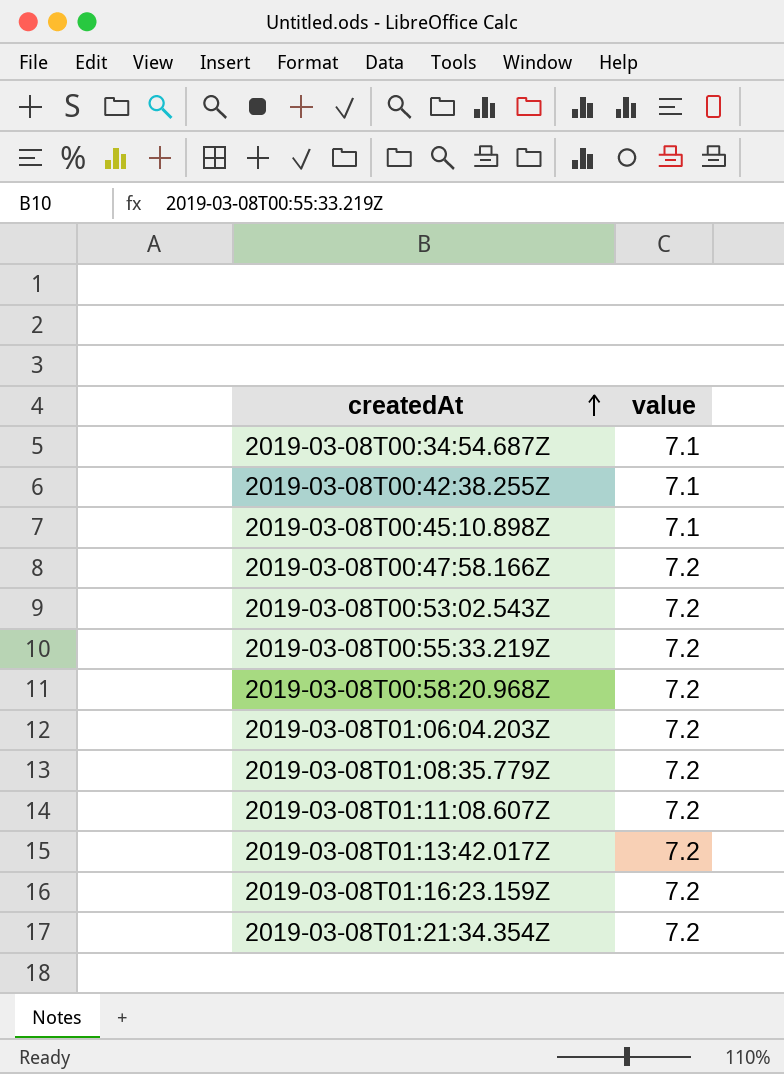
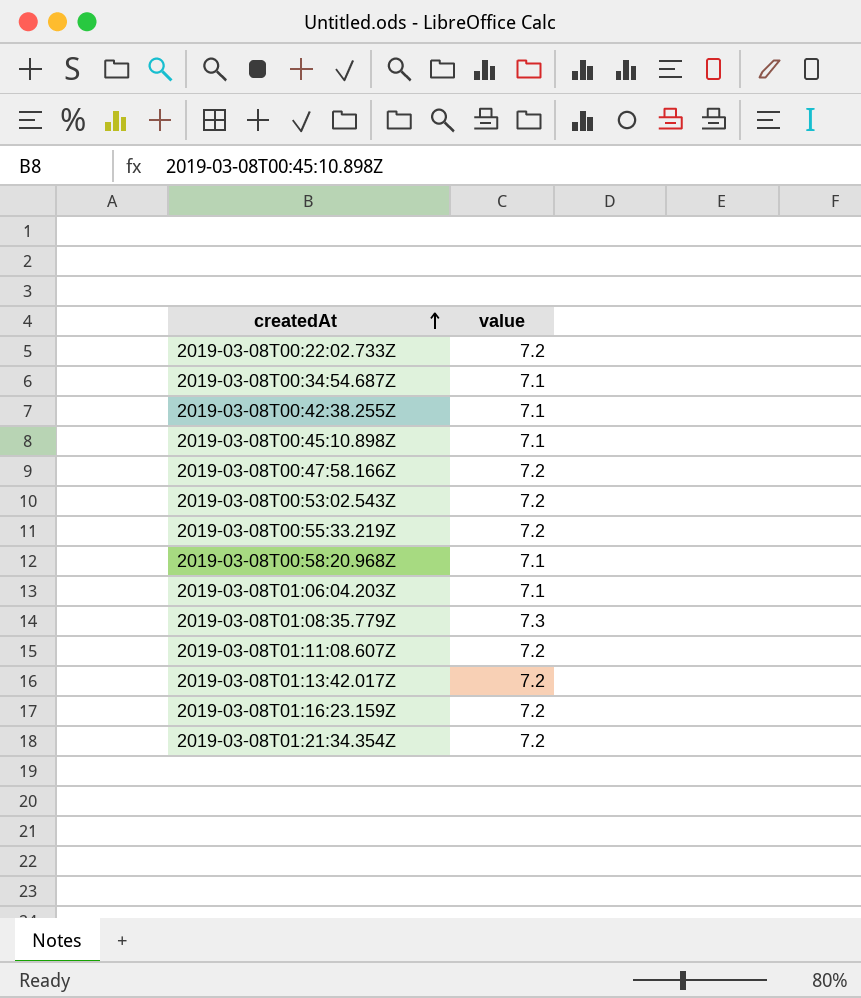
row 2019-03-08T00:22:02.733Z: none -> 7.2
2019-03-08T00:58:20.968Z | value: 7.2 -> 7.1
2019-03-08T01:06:04.203Z | value: 7.2 -> 7.1
2019-03-08T01:08:35.779Z | value: 7.2 -> 7.3

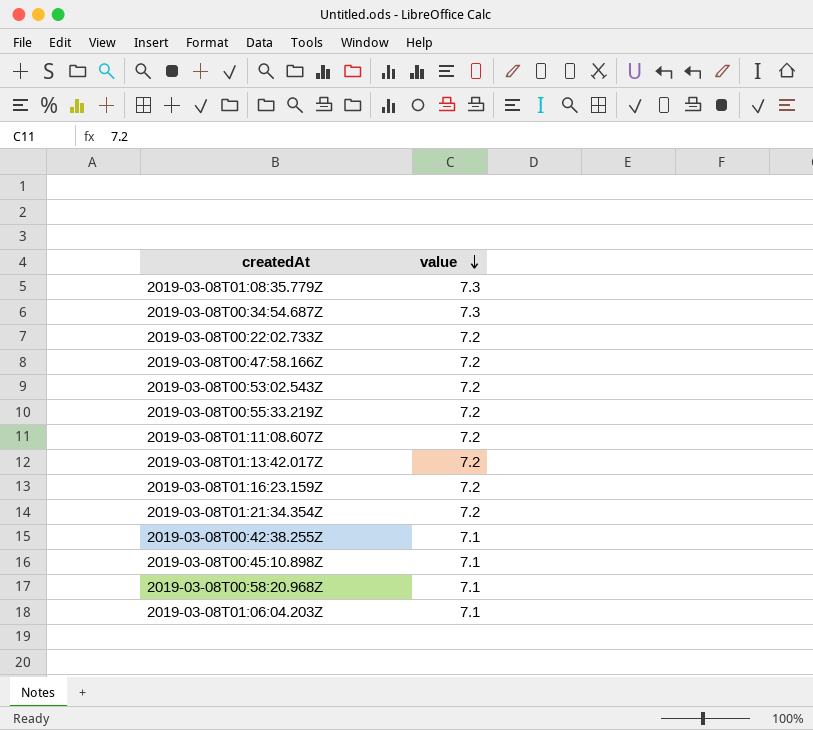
row order: createdAt ascending -> value descending
2019-03-08T00:34:54.687Z | value: 7.1 -> 7.3

